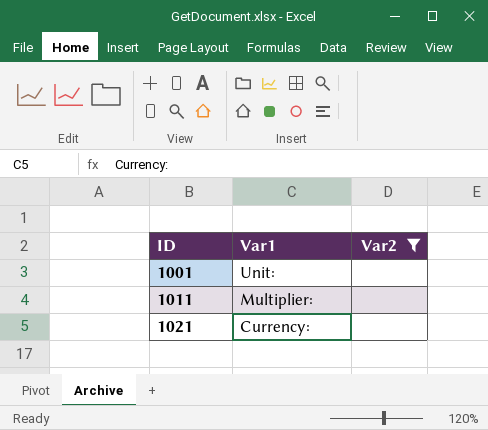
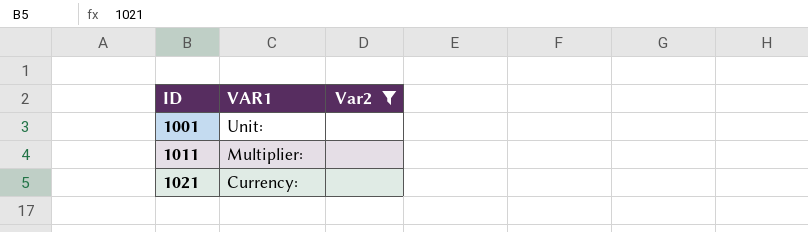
column name: Var1 -> VAR1

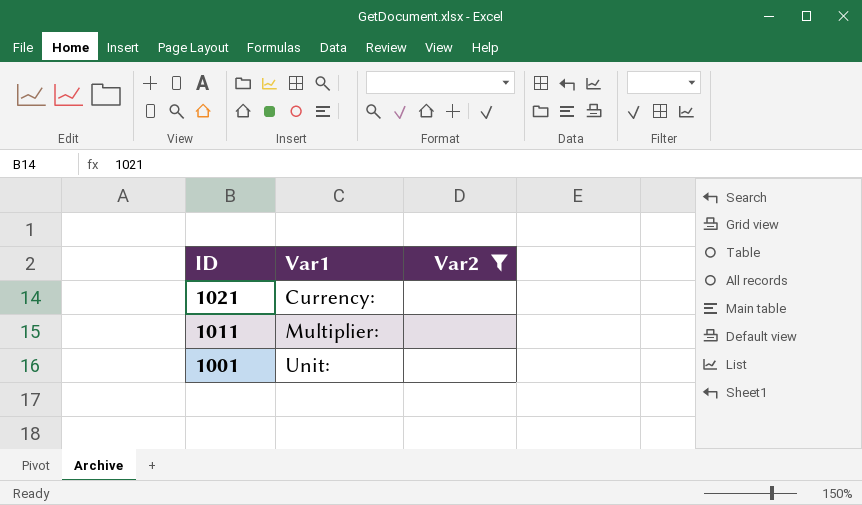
row order: ID ascending -> ID descending
column name: VAR1 -> Var1

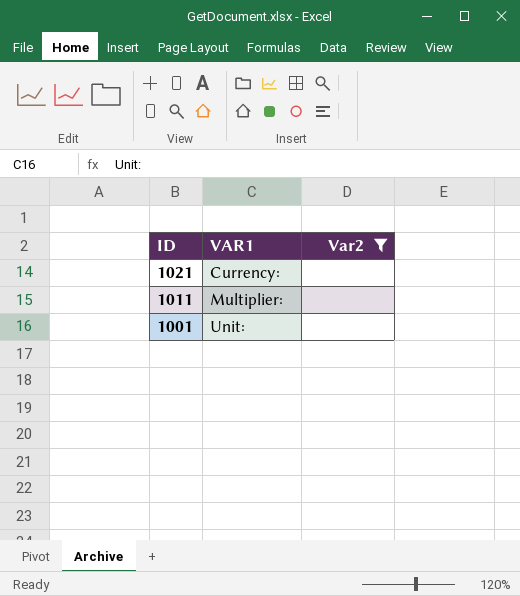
column name: Var1 -> VAR1

